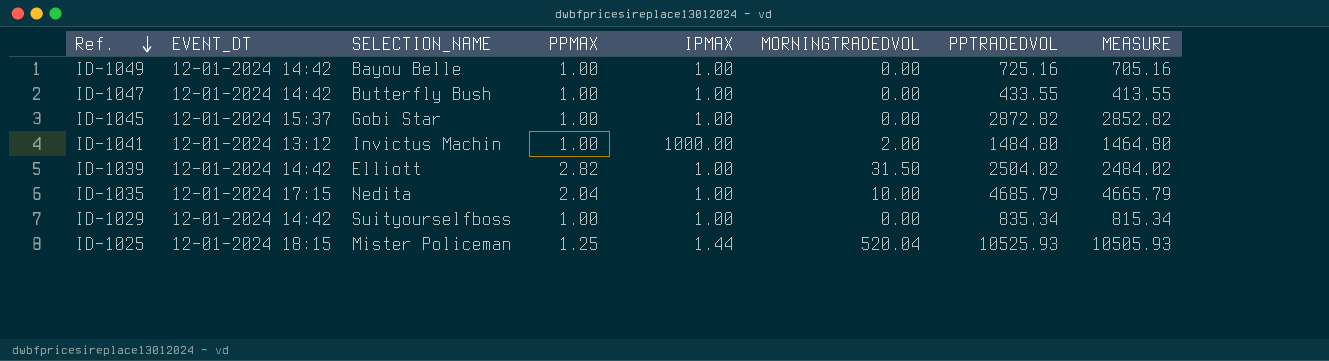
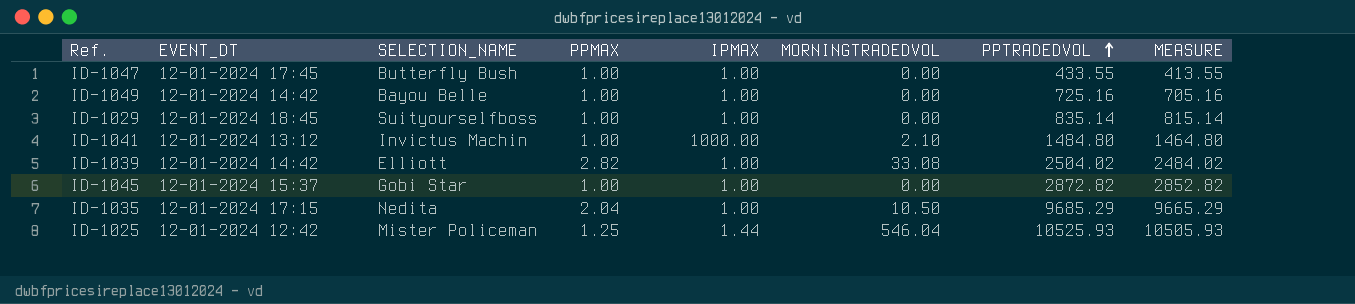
row order: Ref. descending -> PPTRADEDVOL ascending
ID-1047 | EVENT_DT: 12-01-2024 14:42 -> 12-01-2024 17:45
ID-1029 | EVENT_DT: 12-01-2024 14:42 -> 12-01-2024 18:45
ID-1029 | PPTRADEDVOL: 835.34 -> 835.14
ID-1029 | MEASURE: 815.34 -> 815.14
ID-1041 | MORNINGTRADEDVOL: 2.00 -> 2.10
ID-1039 | MORNINGTRADEDVOL: 31.50 -> 33.08
ID-1035 | MORNINGTRADEDVOL: 10.00 -> 10.50
ID-1035 | PPTRADEDVOL: 4685.79 -> 9685.29
ID-1035 | MEASURE: 4665.79 -> 9665.29
ID-1025 | EVENT_DT: 12-01-2024 18:15 -> 12-01-2024 12:42
ID-1025 | MORNINGTRADEDVOL: 520.04 -> 546.04

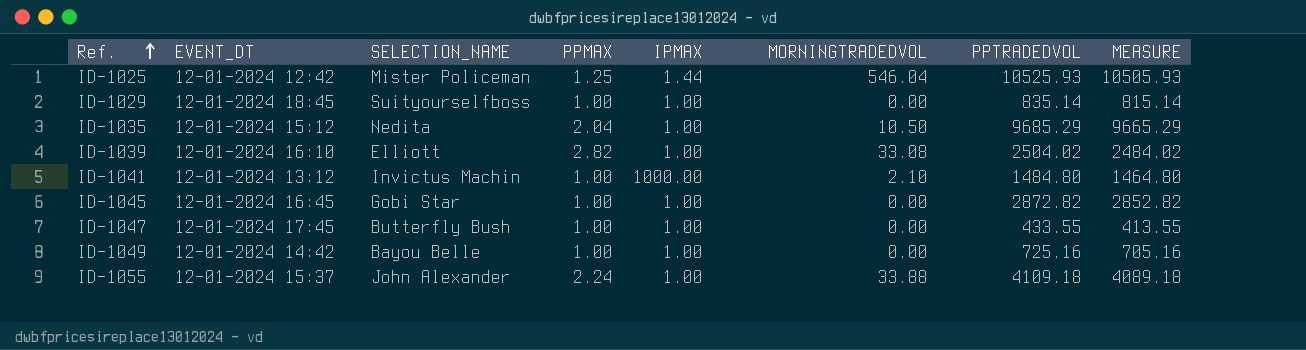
row order: PPTRADEDVOL ascending -> Ref. ascending
ID-1035 | EVENT_DT: 12-01-2024 17:15 -> 12-01-2024 15:12
ID-1039 | EVENT_DT: 12-01-2024 14:42 -> 12-01-2024 16:10
ID-1045 | EVENT_DT: 12-01-2024 15:37 -> 12-01-2024 16:45
row ID-1055: none -> 12-01-2024 15:37 | John Alexander | 2.24 | 1.00 | 33.88 | 4109.18 | 4089.18

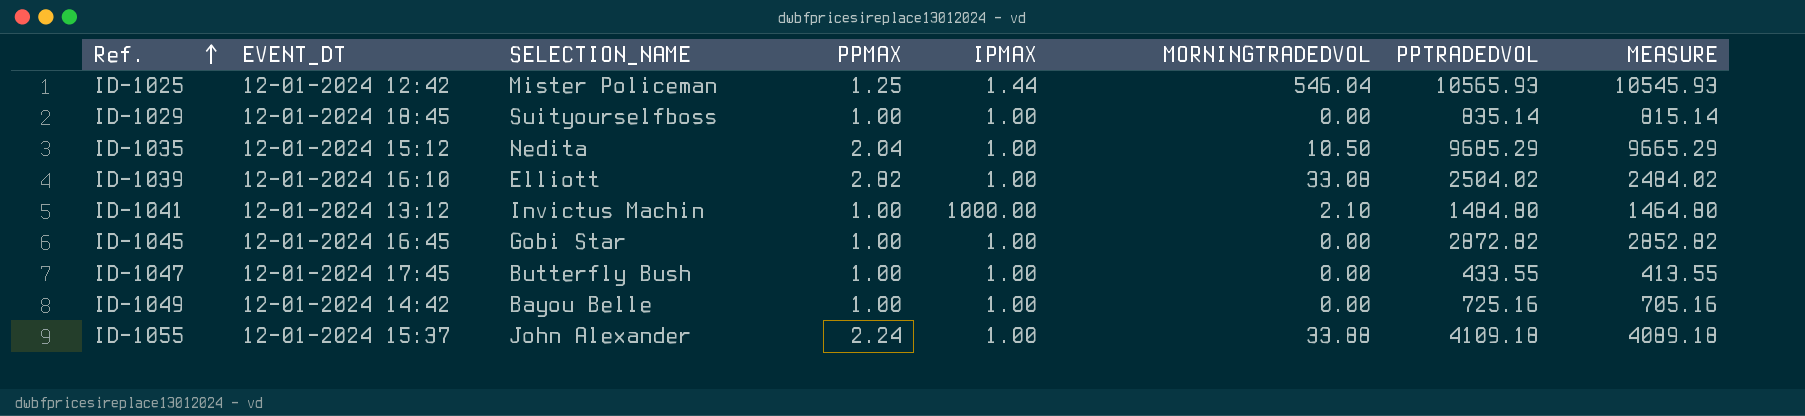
ID-1025 | PPTRADEDVOL: 10525.93 -> 10565.93
ID-1025 | MEASURE: 10505.93 -> 10545.93

